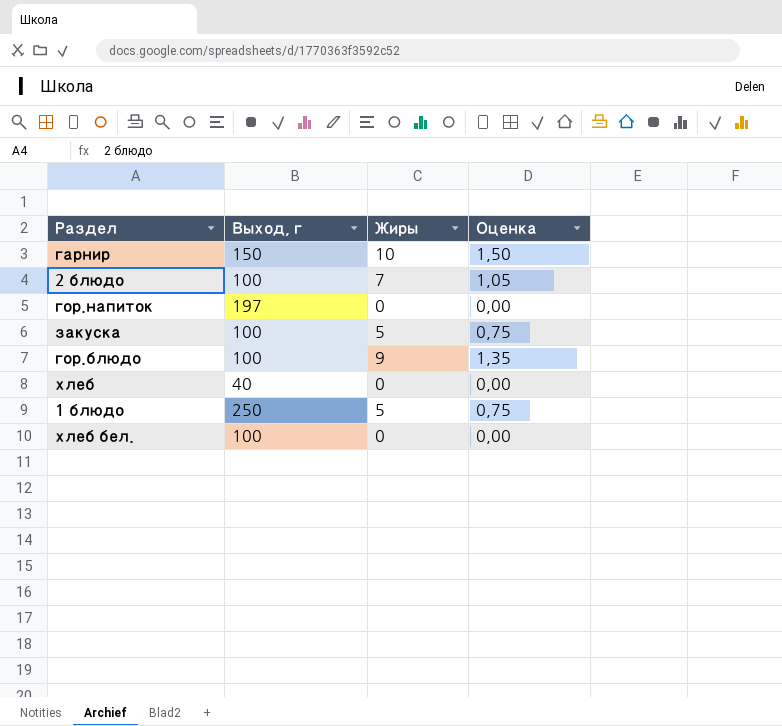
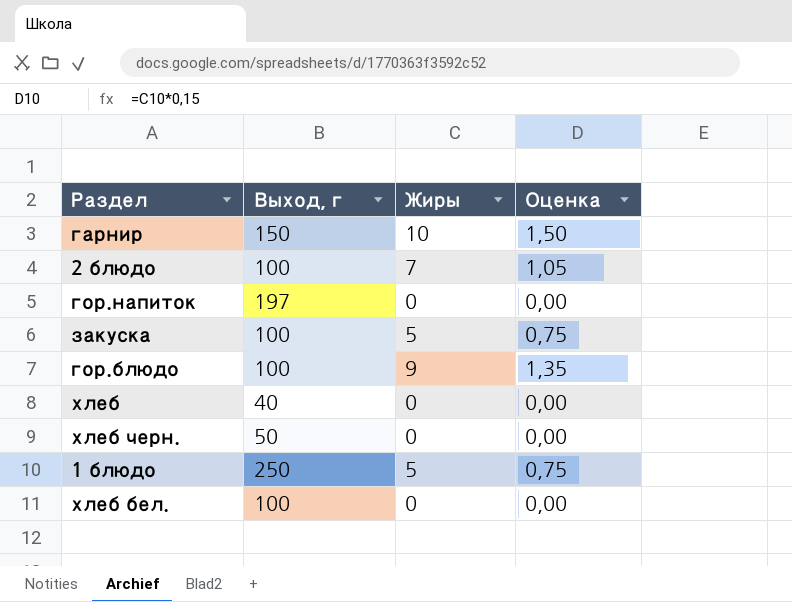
row хлеб черн.: none -> 50 | 0 | 0,00

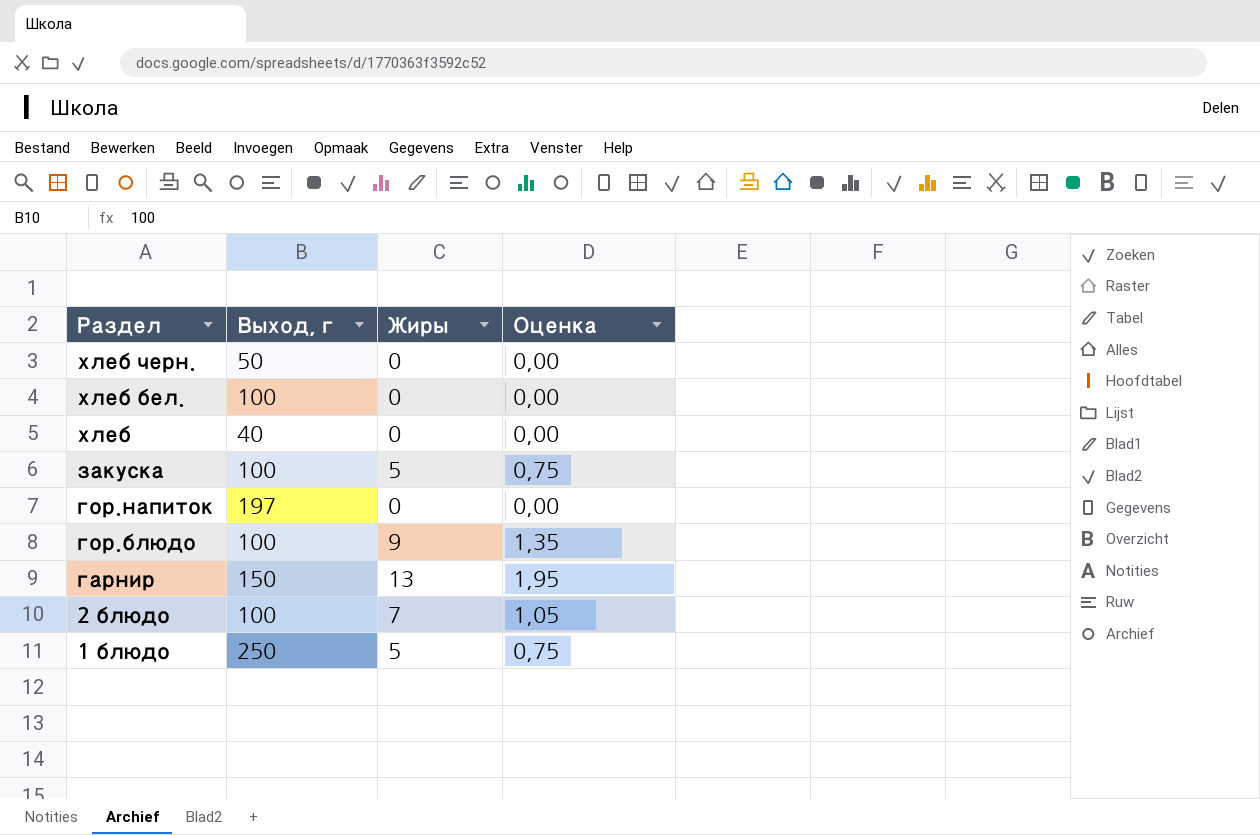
row order: none -> Раздел descending
гарнир | Жиры: 10 -> 13
гарнир | Оценка: 1,50 -> 1,95

